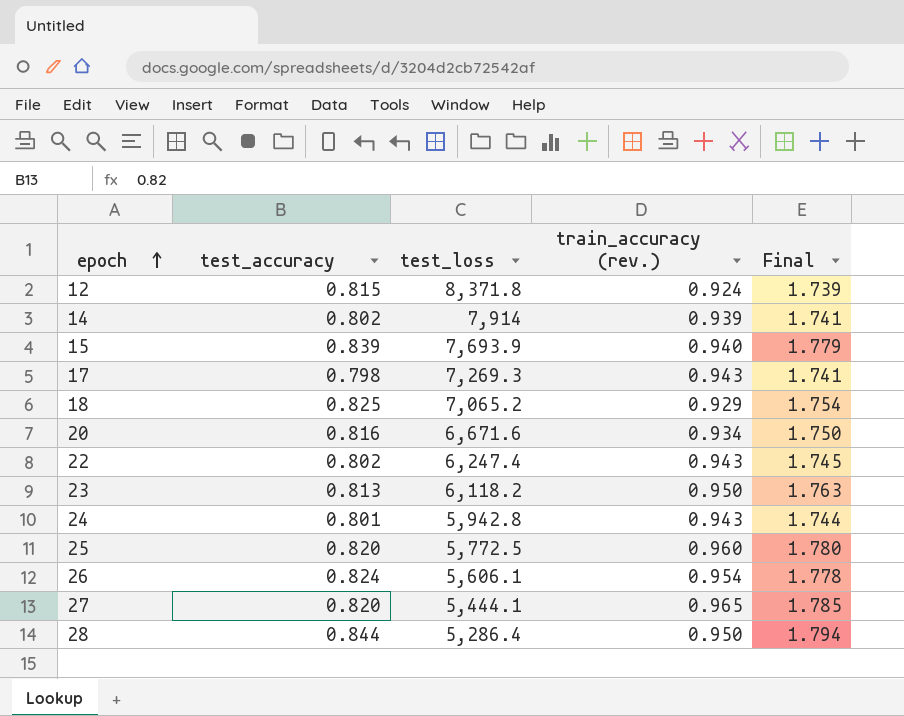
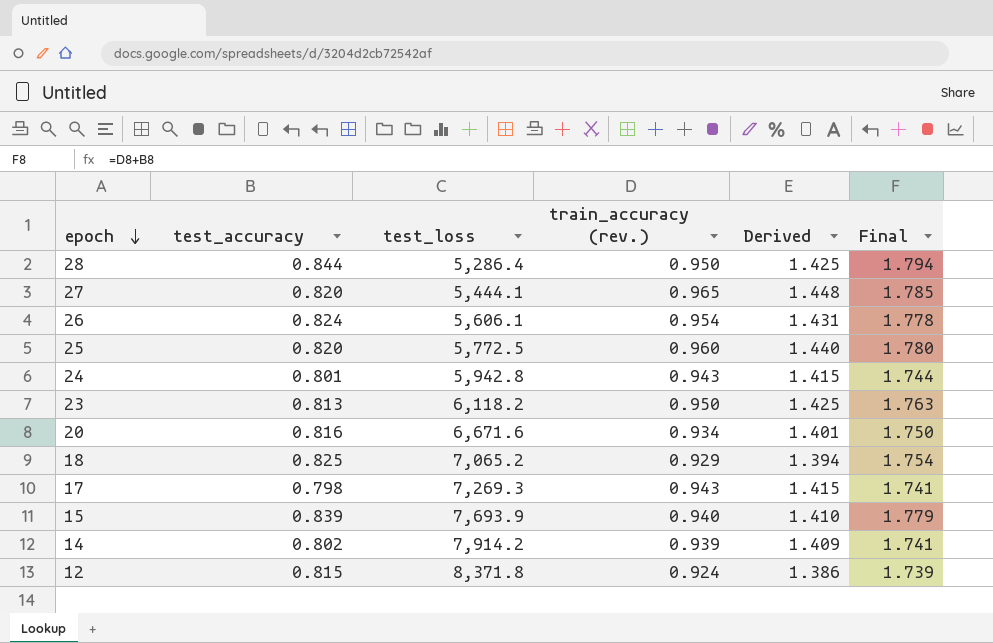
row order: epoch ascending -> epoch descending
column Derived | formula: none -> [train_accuracy (rev.)] * 1.5
row 22: 0.802 | 6,247.4 | 0.943 | 1.745 -> none
14 | test_loss: 7,914 -> 7,914.2

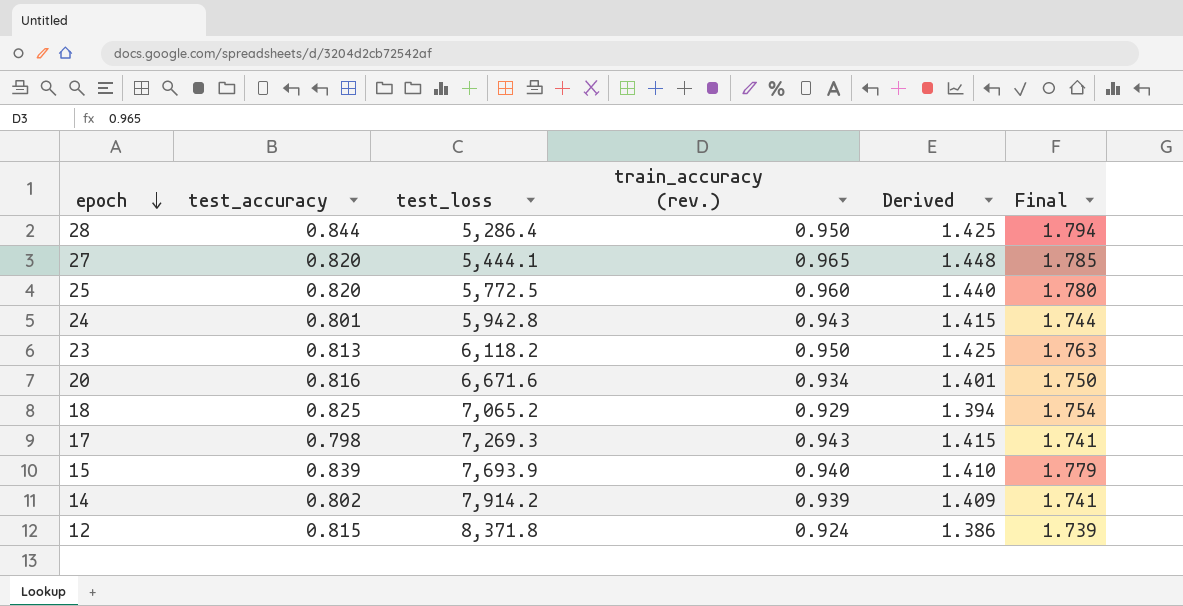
row 26: 0.824 | 5,606.1 | 0.954 | 1.431 | 1.778 -> none

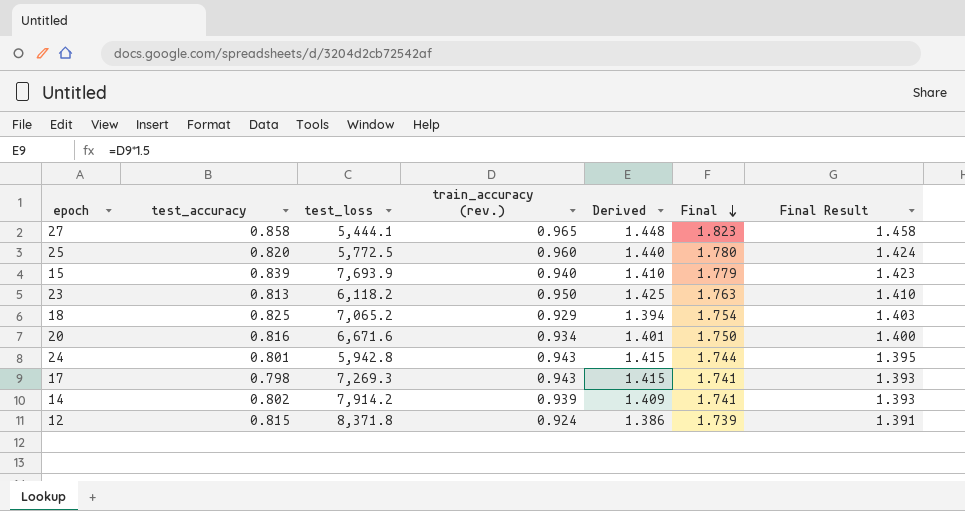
row order: epoch descending -> Final descending
column Final Result | formula: none -> [Final] * 0.8
row 28: 0.844 | 5,286.4 | 0.950 | 1.425 | 1.794 -> none
27 | test_accuracy: 0.820 -> 0.858
27 | Final: 1.785 -> 1.823

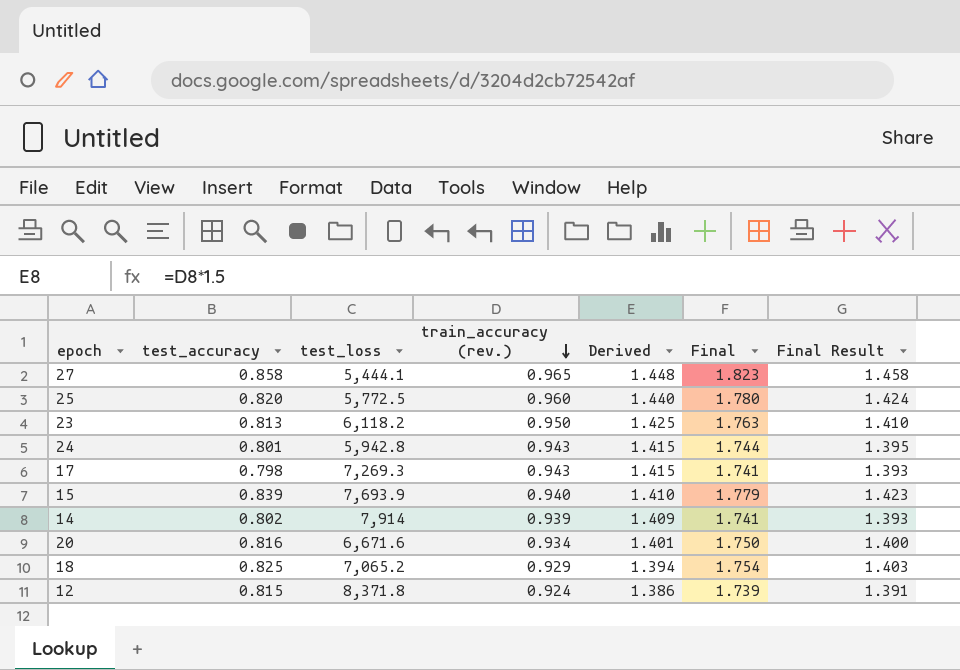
row order: Final descending -> train_accuracy (rev.) descending
14 | test_loss: 7,914.2 -> 7,914

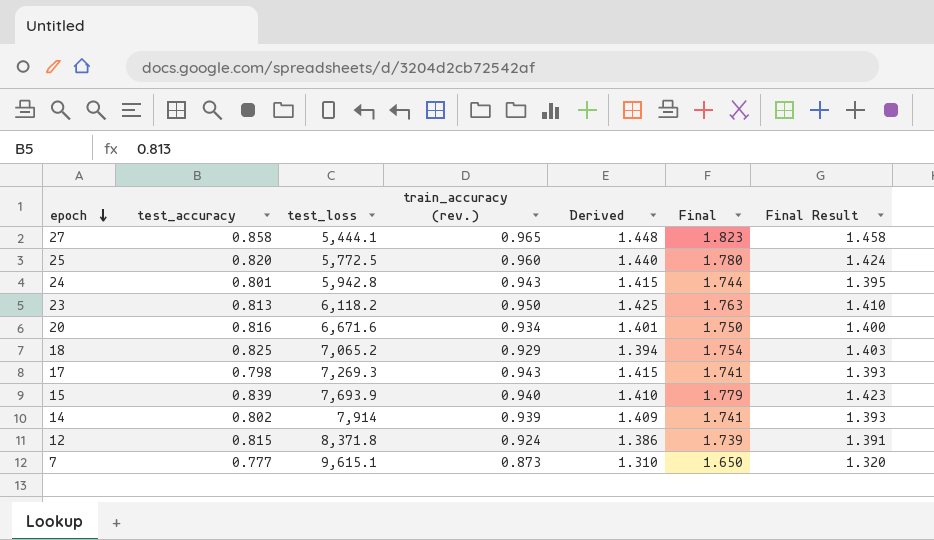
row order: train_accuracy (rev.) descending -> epoch descending
row 7: none -> 0.777 | 9,615.1 | 0.873 | 1.310 | 1.650 | 1.320

